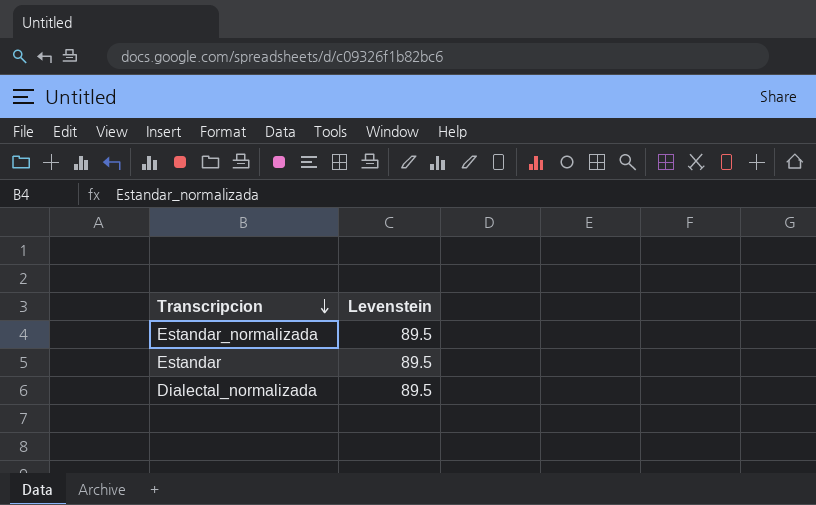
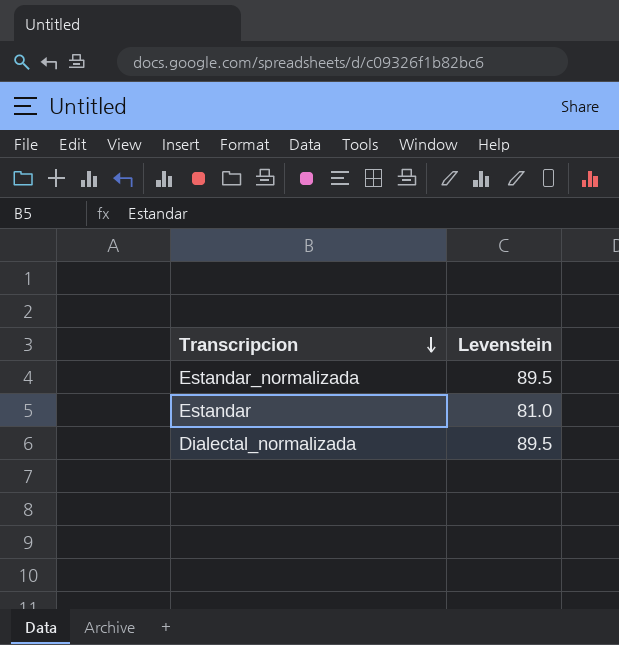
Estandar | Levenstein: 89.5 -> 81.0

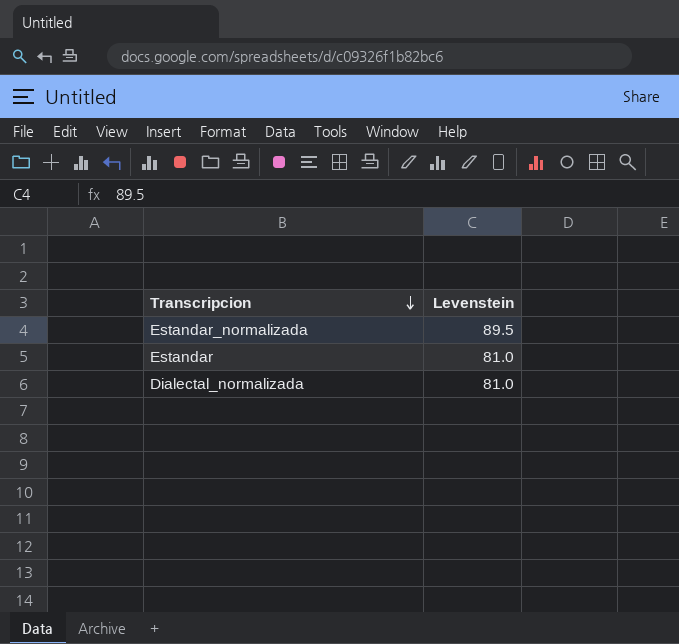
Dialectal_normalizada | Levenstein: 89.5 -> 81.0

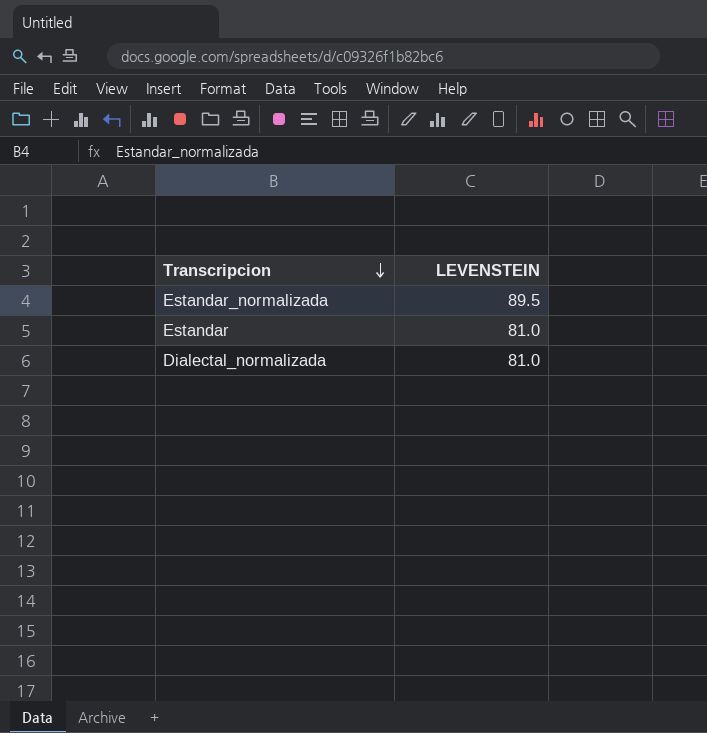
column name: Levenstein -> LEVENSTEIN

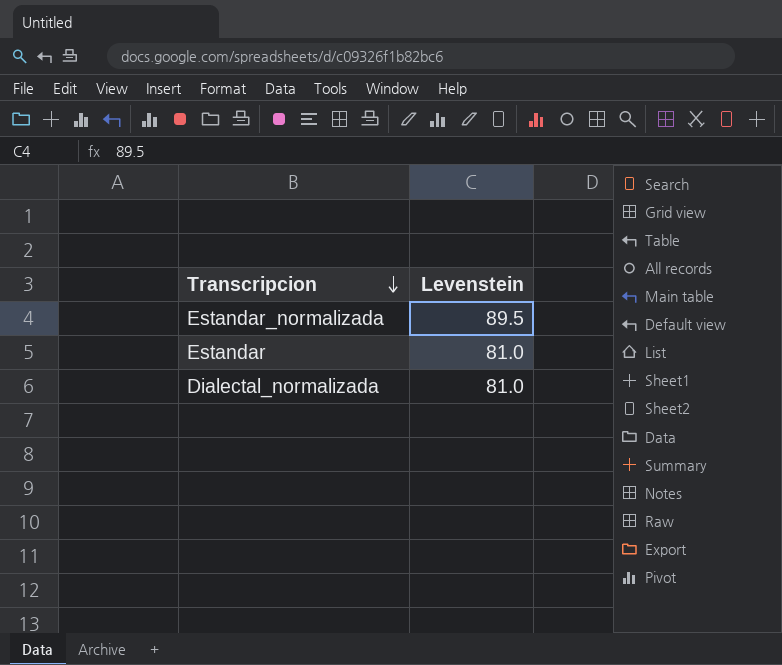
column name: LEVENSTEIN -> Levenstein

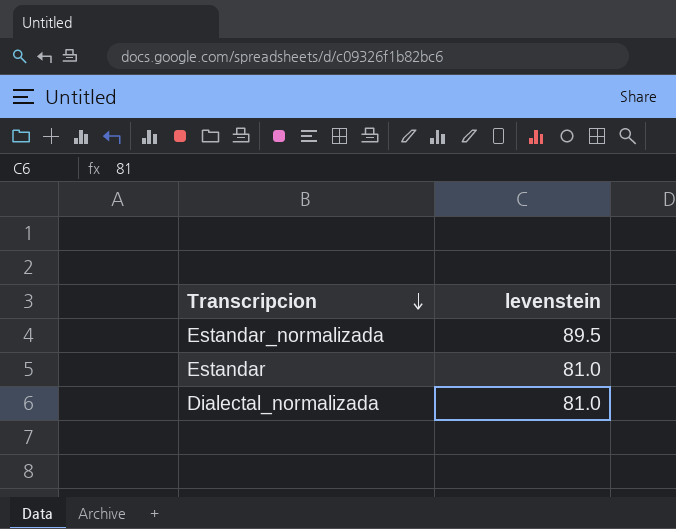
column name: Levenstein -> levenstein

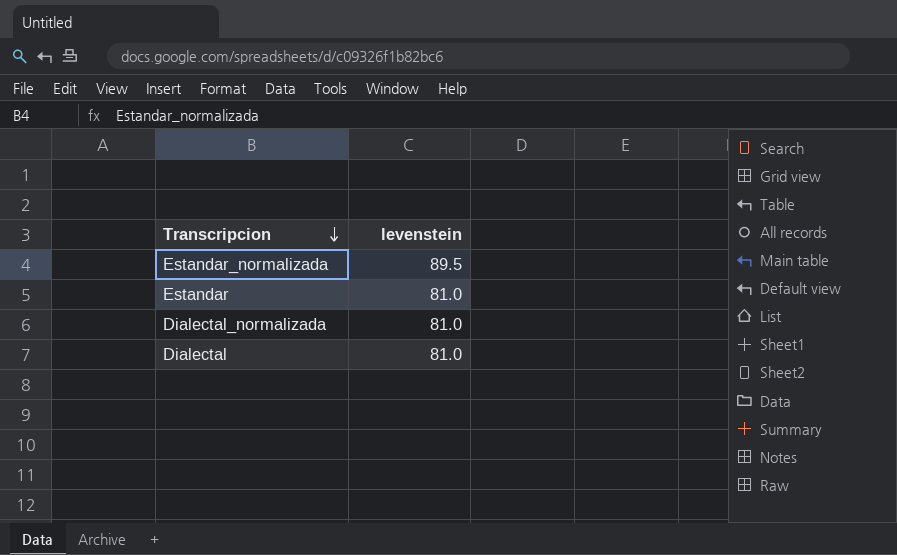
row Dialectal: none -> 81.0

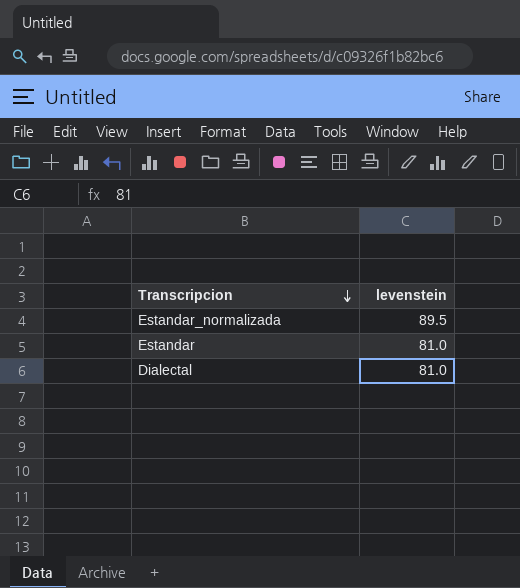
row Dialectal_normalizada: 81.0 -> none

